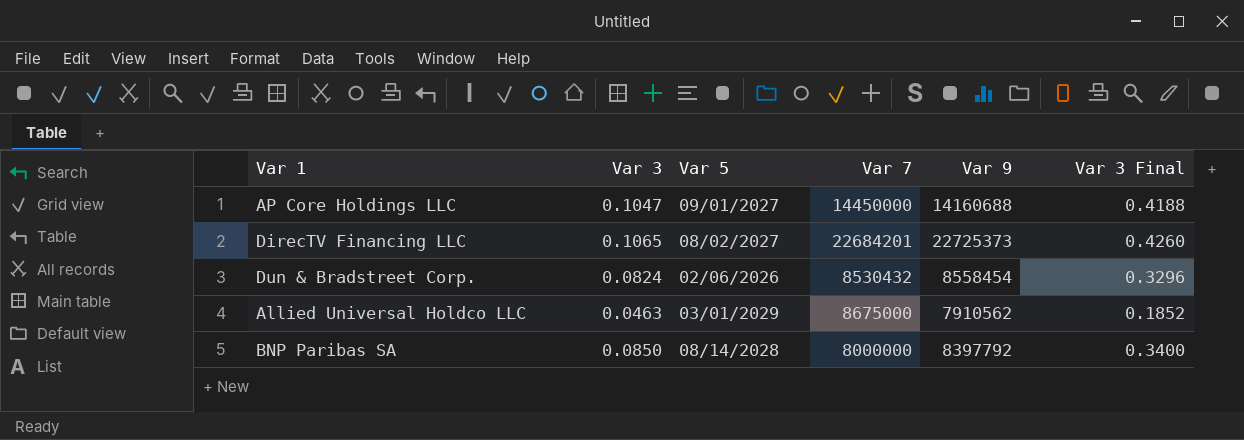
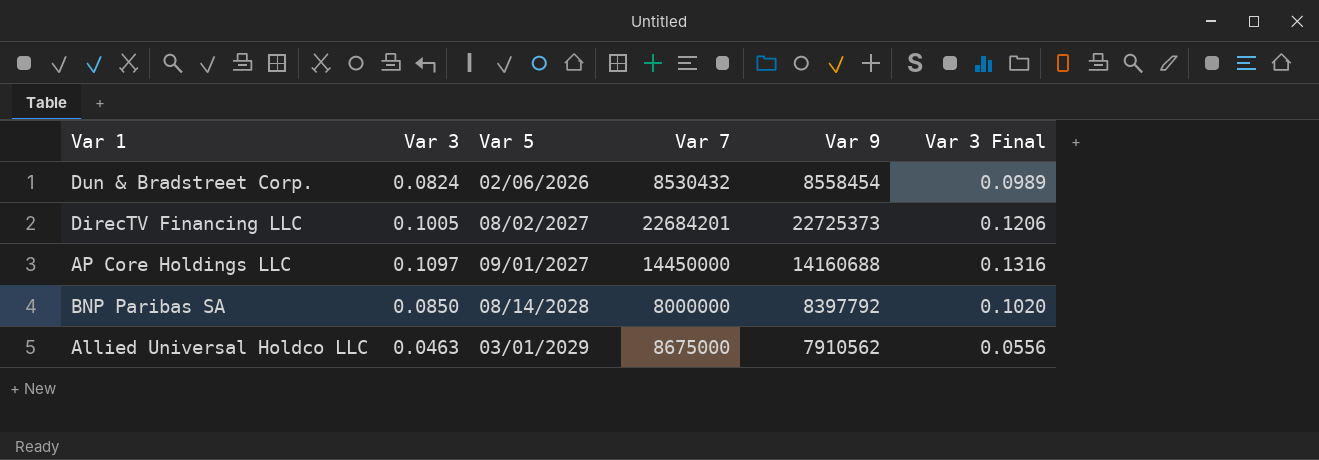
row order: none -> Var 5 ascending
column Var 3 Final | formula: [Var 3] * 4 -> [Var 3] * 1.2
DirecTV Financing LLC | Var 3: 0.1065 -> 0.1005
AP Core Holdings LLC | Var 3: 0.1047 -> 0.1097

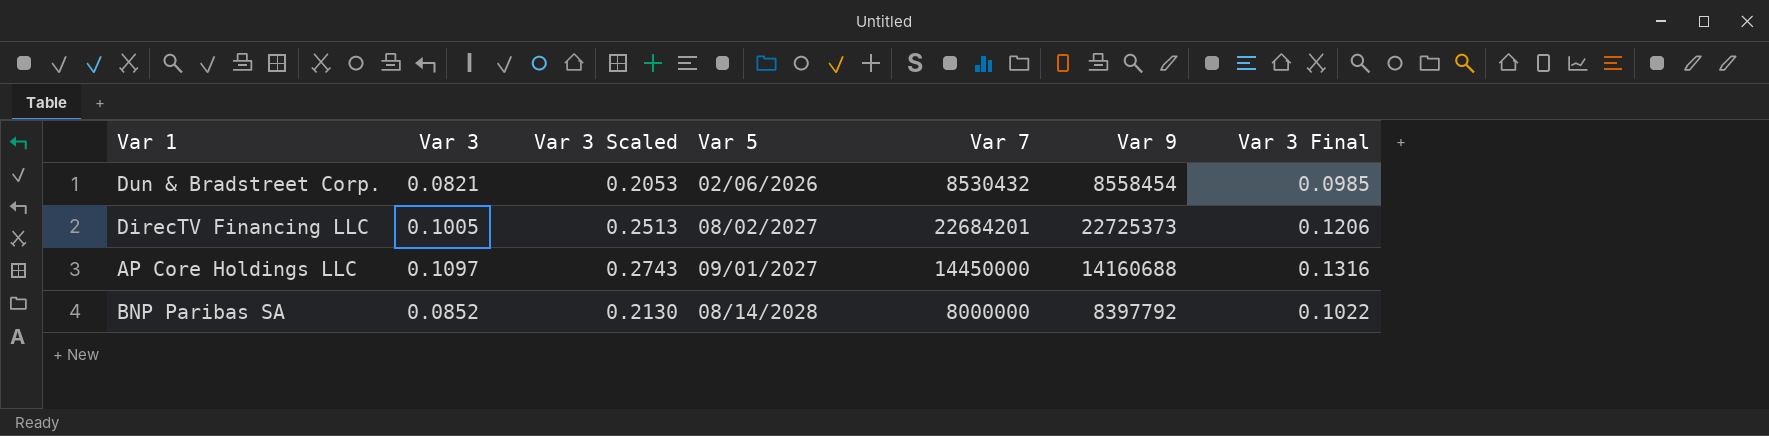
column Var 3 Scaled | formula: none -> [Var 3] * 2.5
row Allied Universal Holdco LLC: 0.0463 | 03/01/2029 | 8675000 | 7910562 | 0.0556 -> none
Dun & Bradstreet Corp. | Var 3: 0.0824 -> 0.0821
Dun & Bradstreet Corp. | Var 3 Final: 0.0989 -> 0.0985
BNP Paribas SA | Var 3: 0.0850 -> 0.0852
BNP Paribas SA | Var 3 Final: 0.1020 -> 0.1022

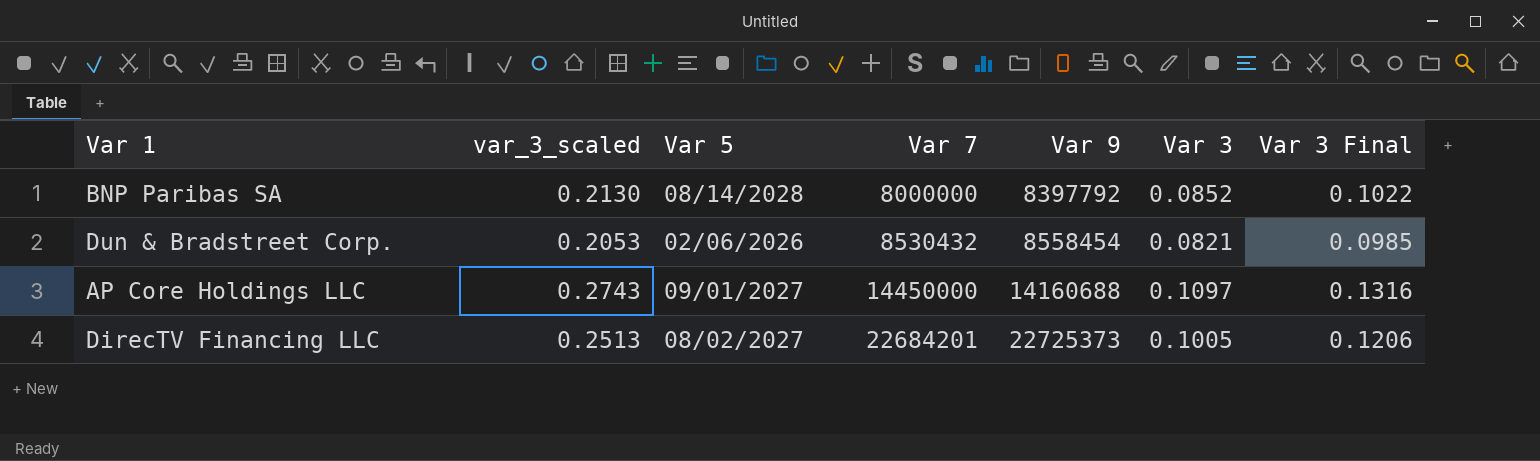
row order: Var 5 ascending -> Var 7 ascending
column name: Var 3 Scaled -> var_3_scaled
column Var 3 | position: 2 -> 6

